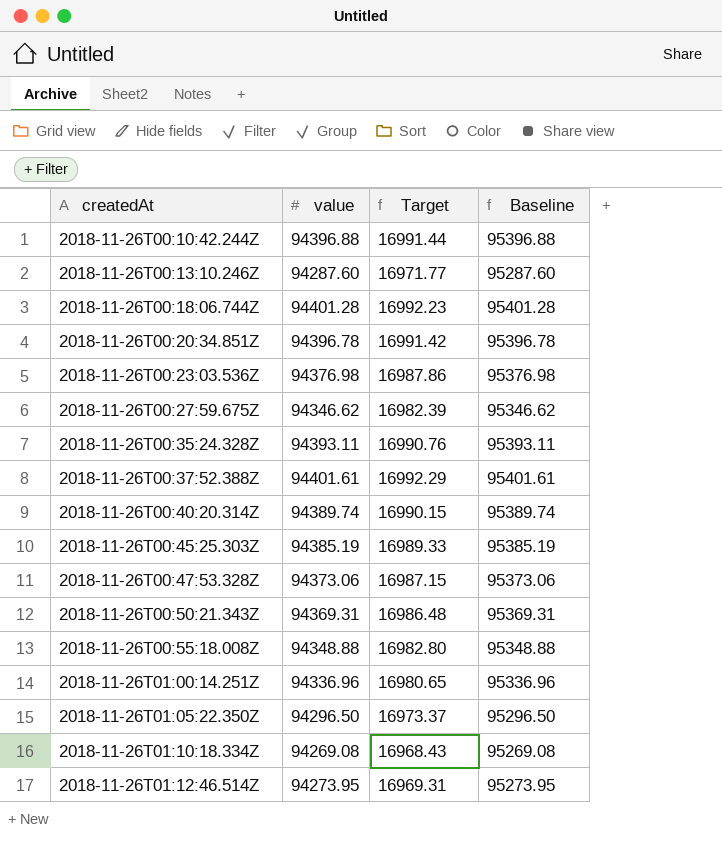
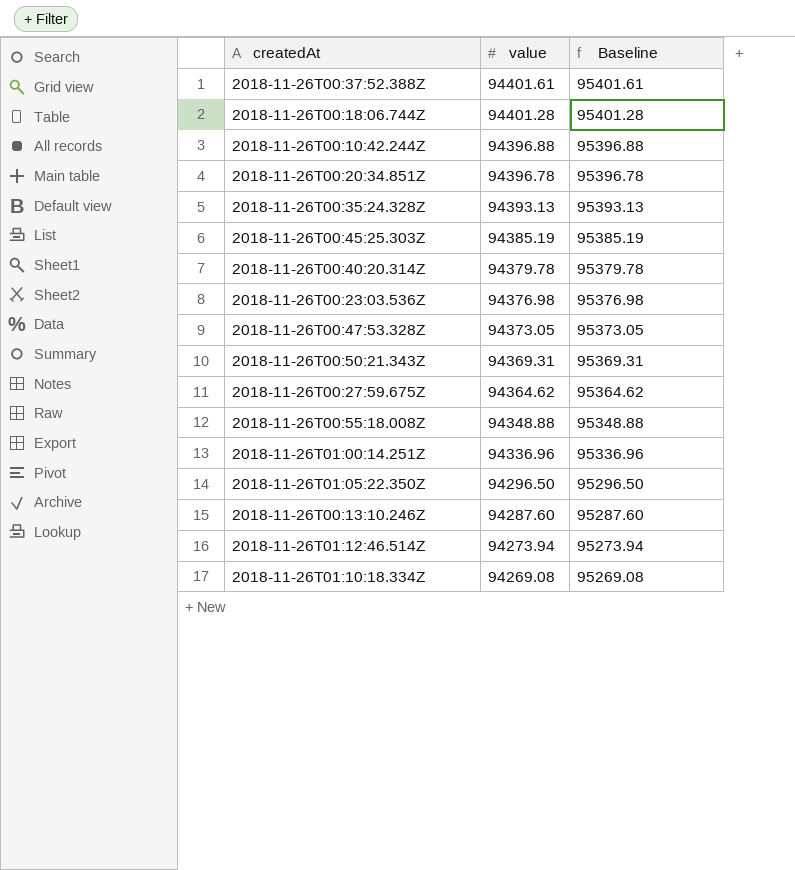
row order: createdAt ascending -> value descending
column Target | formula: [value] * 0.18 -> none
2018-11-26T00:35:24.328Z | value: 94393.11 -> 94393.13
2018-11-26T00:35:24.328Z | Baseline: 95393.11 -> 95393.13
2018-11-26T00:40:20.314Z | value: 94389.74 -> 94379.78
2018-11-26T00:40:20.314Z | Baseline: 95389.74 -> 95379.78
2018-11-26T00:47:53.328Z | value: 94373.06 -> 94373.05
2018-11-26T00:47:53.328Z | Baseline: 95373.06 -> 95373.05
2018-11-26T00:27:59.675Z | value: 94346.62 -> 94364.62
2018-11-26T00:27:59.675Z | Baseline: 95346.62 -> 95364.62
2018-11-26T01:12:46.514Z | value: 94273.95 -> 94273.94
2018-11-26T01:12:46.514Z | Baseline: 95273.95 -> 95273.94

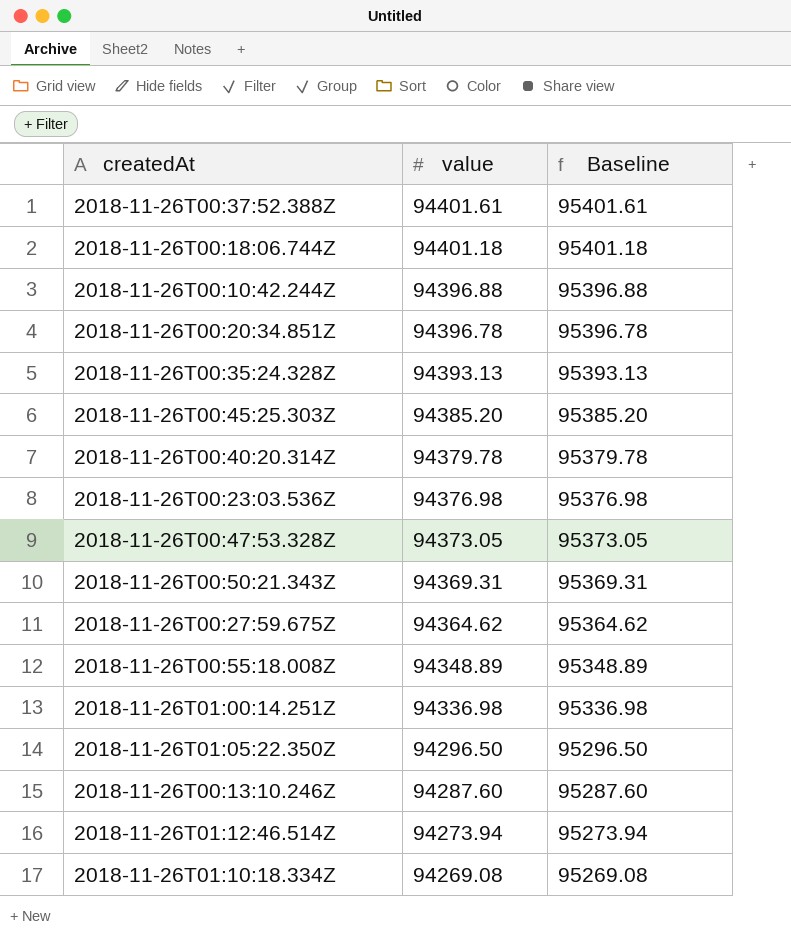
2018-11-26T00:18:06.744Z | value: 94401.28 -> 94401.18
2018-11-26T00:18:06.744Z | Baseline: 95401.28 -> 95401.18
2018-11-26T00:45:25.303Z | value: 94385.19 -> 94385.20
2018-11-26T00:45:25.303Z | Baseline: 95385.19 -> 95385.20
2018-11-26T00:55:18.008Z | value: 94348.88 -> 94348.89
2018-11-26T00:55:18.008Z | Baseline: 95348.88 -> 95348.89
2018-11-26T01:00:14.251Z | value: 94336.96 -> 94336.98
2018-11-26T01:00:14.251Z | Baseline: 95336.96 -> 95336.98

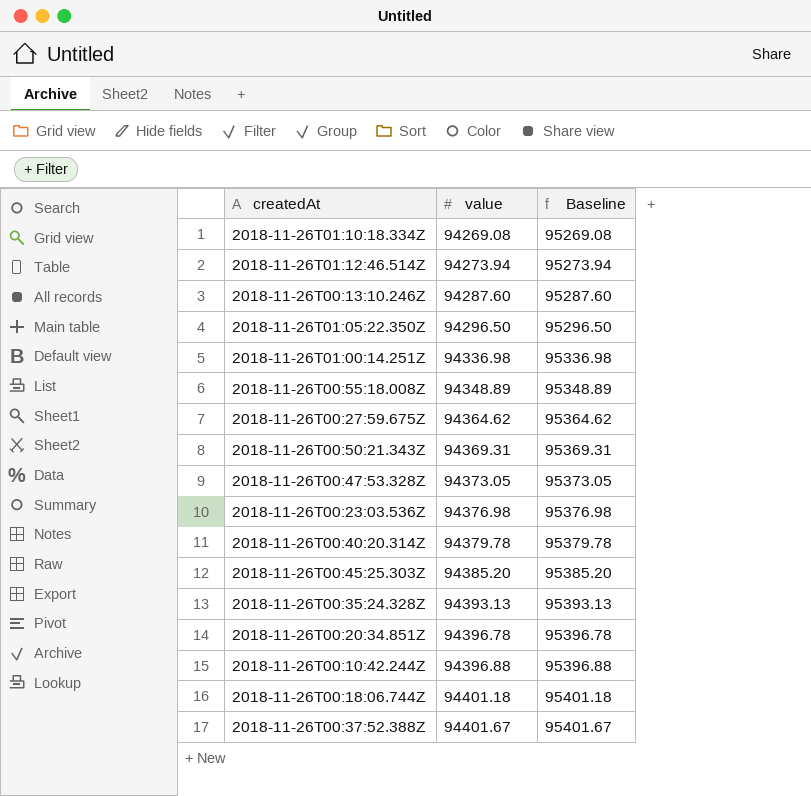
row order: value descending -> value ascending
2018-11-26T00:37:52.388Z | value: 94401.61 -> 94401.67
2018-11-26T00:37:52.388Z | Baseline: 95401.61 -> 95401.67

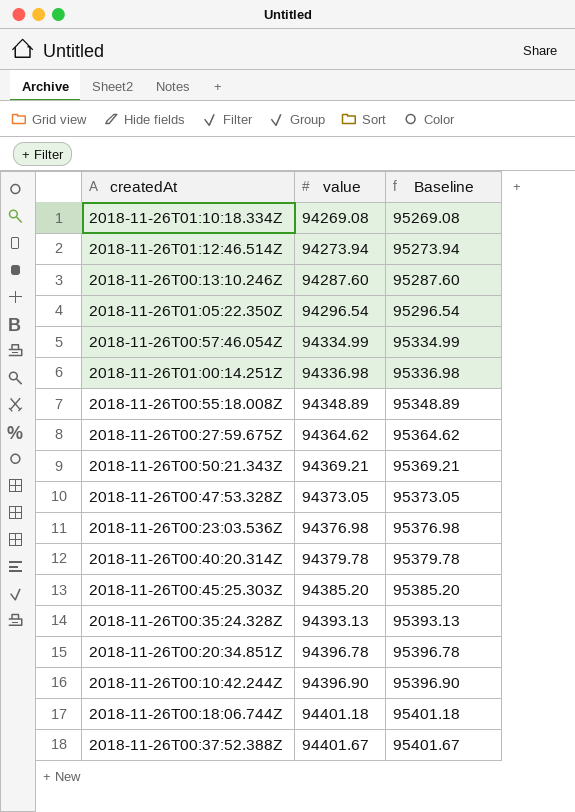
2018-11-26T01:05:22.350Z | value: 94296.50 -> 94296.54
2018-11-26T01:05:22.350Z | Baseline: 95296.50 -> 95296.54
row 2018-11-26T00:57:46.054Z: none -> 94334.99 | 95334.99
2018-11-26T00:50:21.343Z | value: 94369.31 -> 94369.21
2018-11-26T00:50:21.343Z | Baseline: 95369.31 -> 95369.21
2018-11-26T00:10:42.244Z | value: 94396.88 -> 94396.90
2018-11-26T00:10:42.244Z | Baseline: 95396.88 -> 95396.90

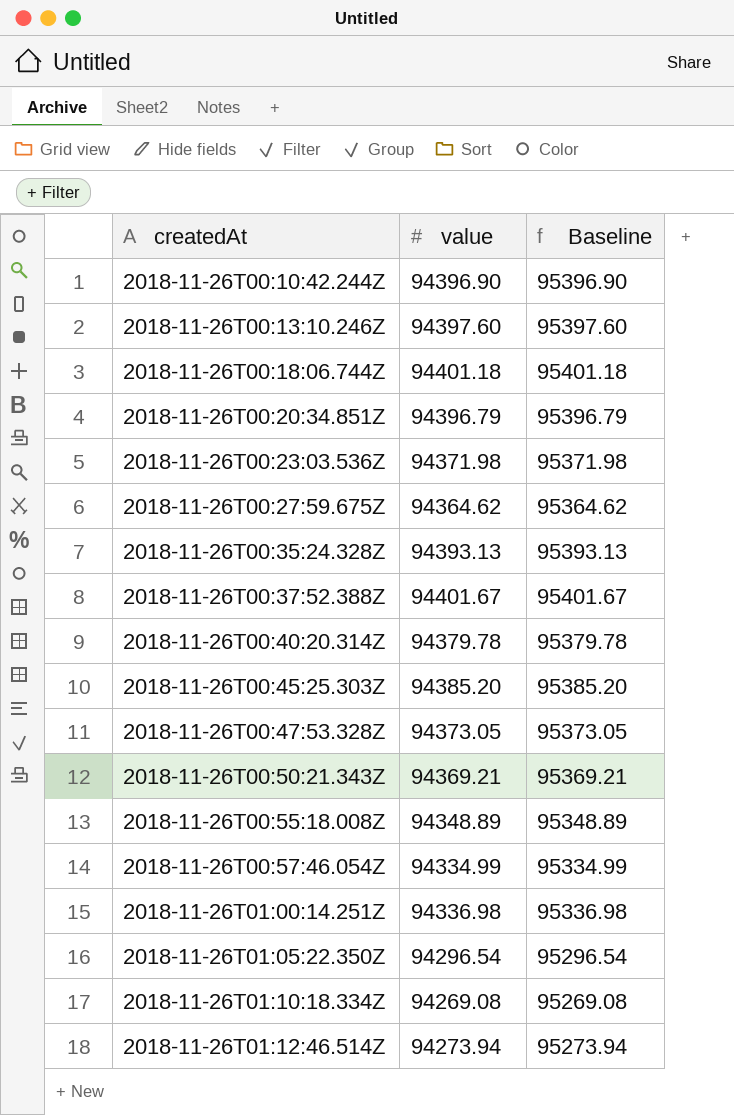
row order: value ascending -> createdAt ascending
2018-11-26T00:13:10.246Z | value: 94287.60 -> 94397.60
2018-11-26T00:13:10.246Z | Baseline: 95287.60 -> 95397.60
2018-11-26T00:20:34.851Z | value: 94396.78 -> 94396.79
2018-11-26T00:20:34.851Z | Baseline: 95396.78 -> 95396.79
2018-11-26T00:23:03.536Z | value: 94376.98 -> 94371.98
2018-11-26T00:23:03.536Z | Baseline: 95376.98 -> 95371.98

